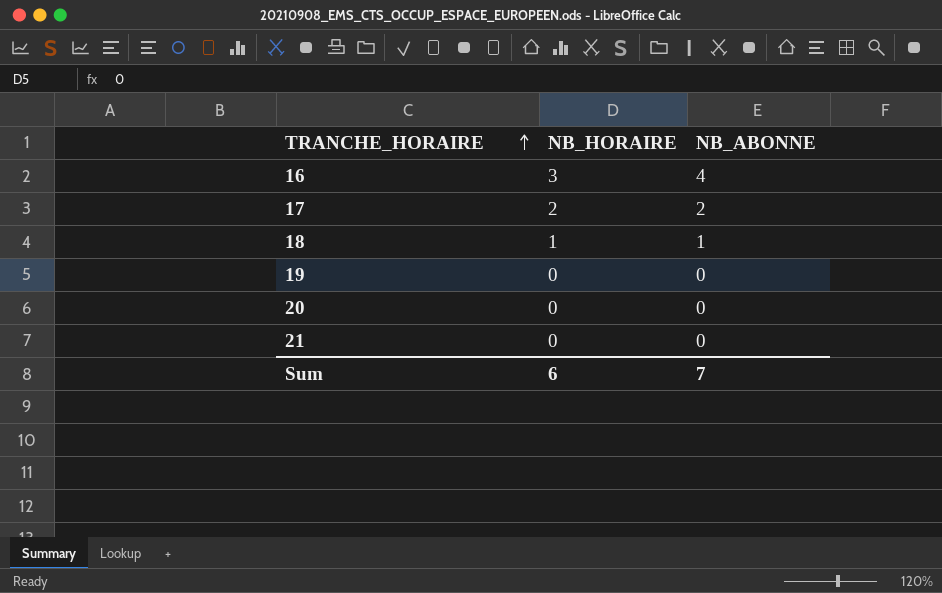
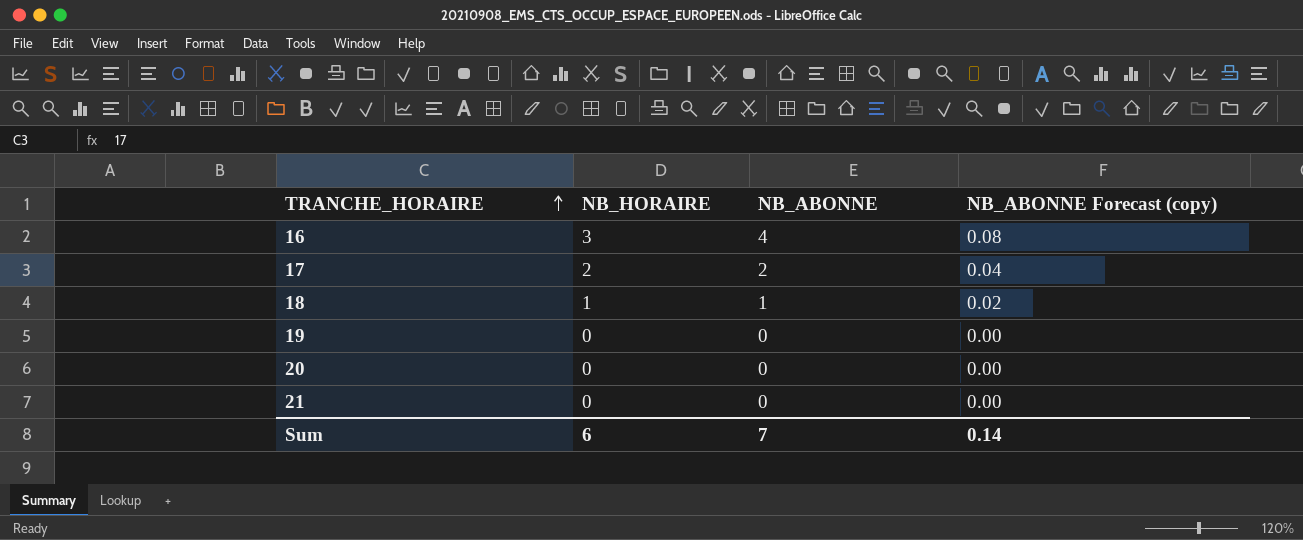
column NB_ABONNE Forecast (copy) | formula: none -> [NB_ABONNE] * 0.02

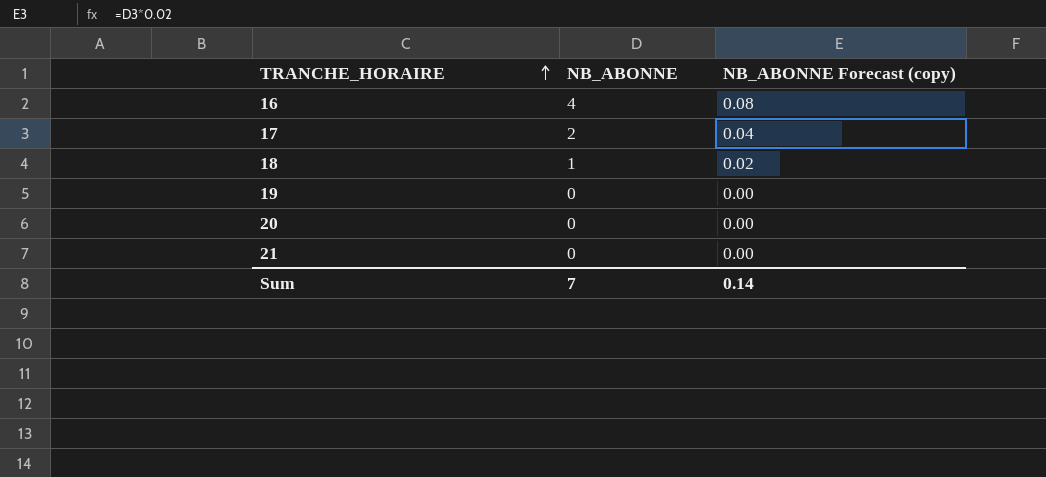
column NB_HORAIRE | position: 2 -> none

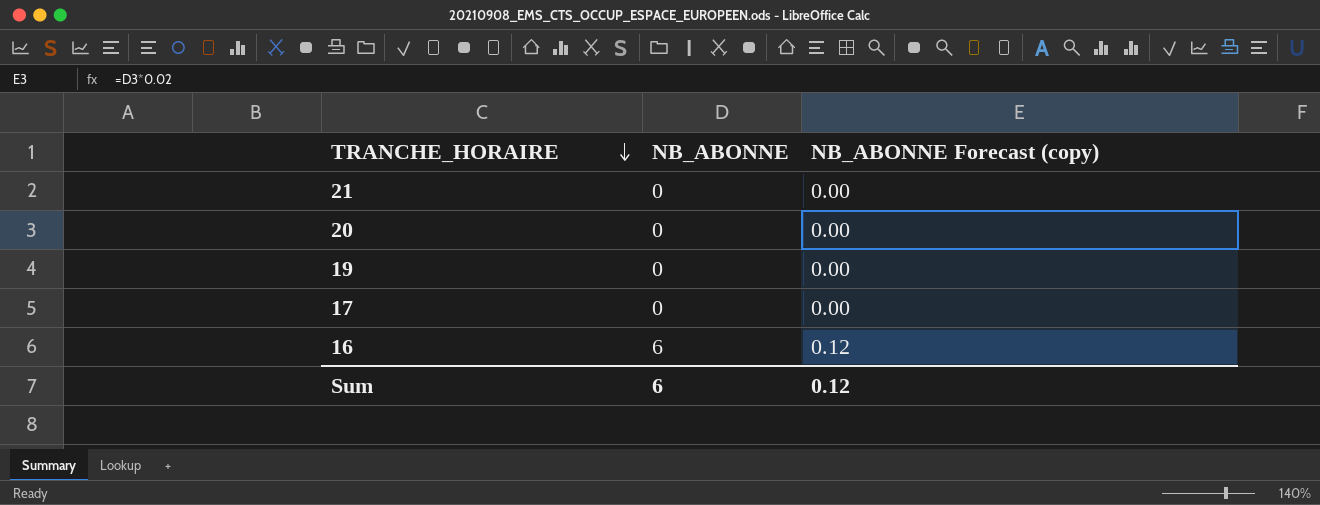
row order: TRANCHE_HORAIRE ascending -> TRANCHE_HORAIRE descending
row 18: 1 | 0.02 -> none
17 | NB_ABONNE: 2 -> 0
17 | NB_ABONNE Forecast (copy): 0.04 -> 0.00
16 | NB_ABONNE: 4 -> 6
16 | NB_ABONNE Forecast (copy): 0.08 -> 0.12
Sum | NB_ABONNE: 7 -> 6
Sum | NB_ABONNE Forecast (copy): 0.14 -> 0.12

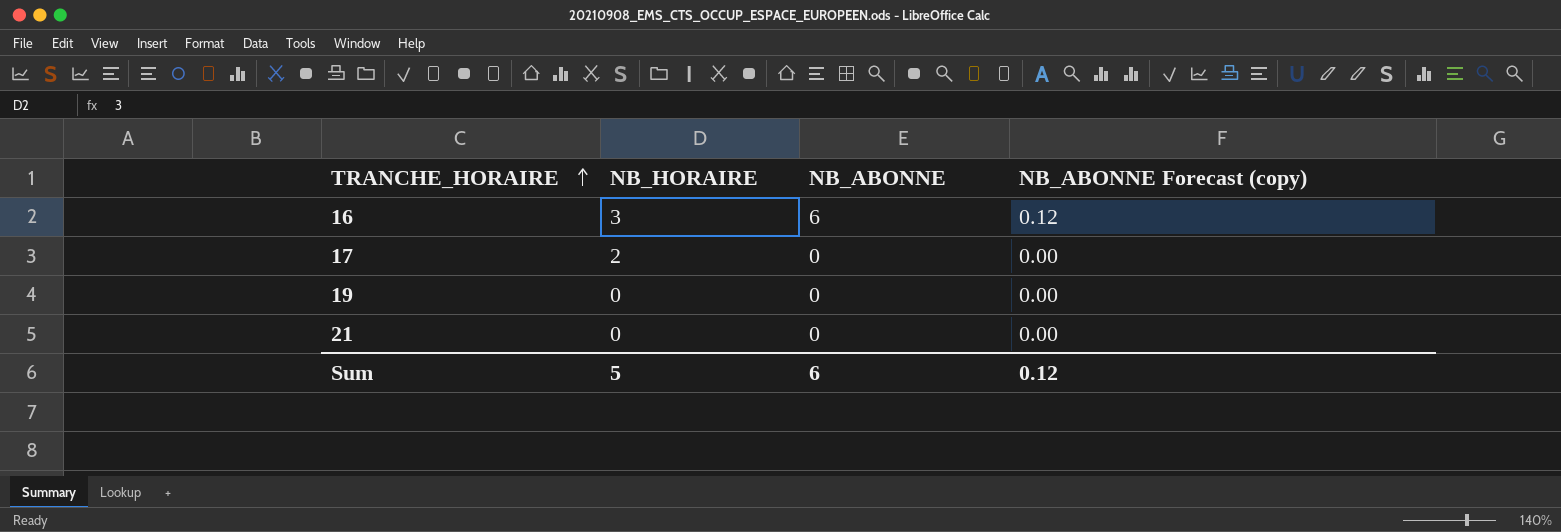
row order: TRANCHE_HORAIRE descending -> TRANCHE_HORAIRE ascending
column NB_HORAIRE | position: none -> 2
row 20: 0 | 0.00 -> none

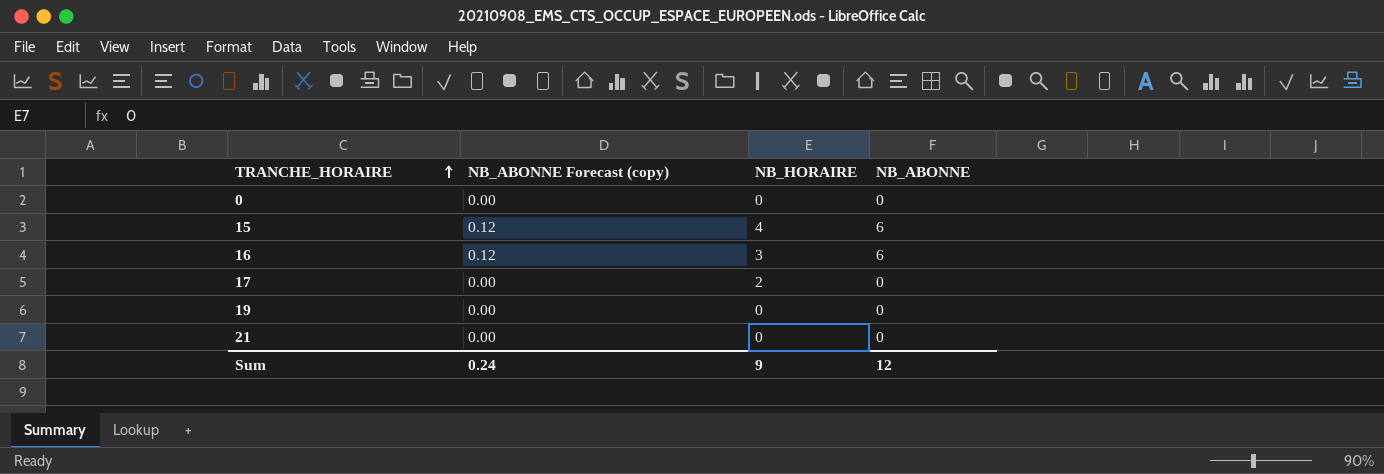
column NB_ABONNE Forecast (copy) | position: 4 -> 2
row 0: none -> 0.00 | 0 | 0
row 15: none -> 0.12 | 4 | 6
Sum | NB_ABONNE Forecast (copy): 0.12 -> 0.24
Sum | NB_HORAIRE: 5 -> 9
Sum | NB_ABONNE: 6 -> 12

